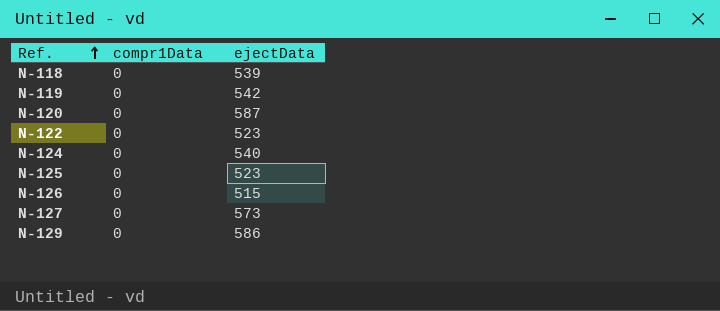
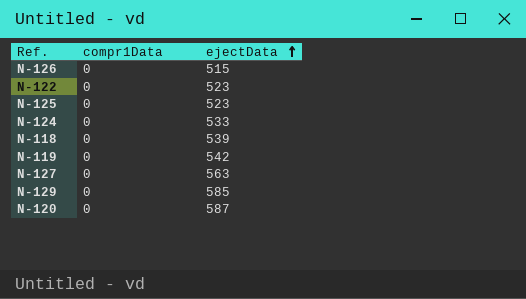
row order: Ref. ascending -> ejectData ascending
N-124 | ejectData: 540 -> 533
N-127 | ejectData: 573 -> 563
N-129 | ejectData: 586 -> 585

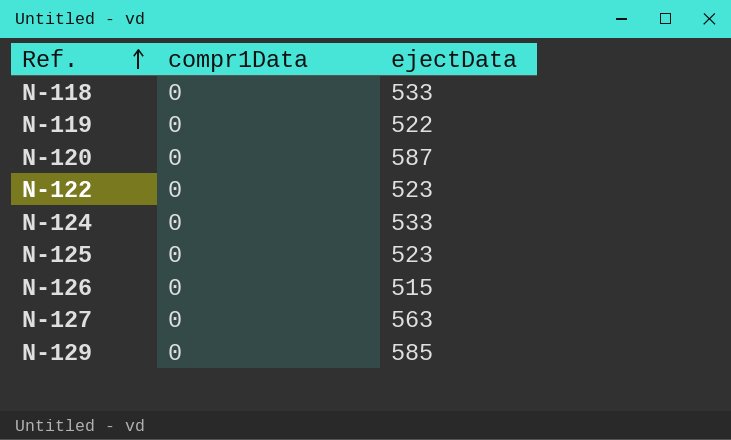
row order: ejectData ascending -> Ref. ascending
N-118 | ejectData: 539 -> 533
N-119 | ejectData: 542 -> 522

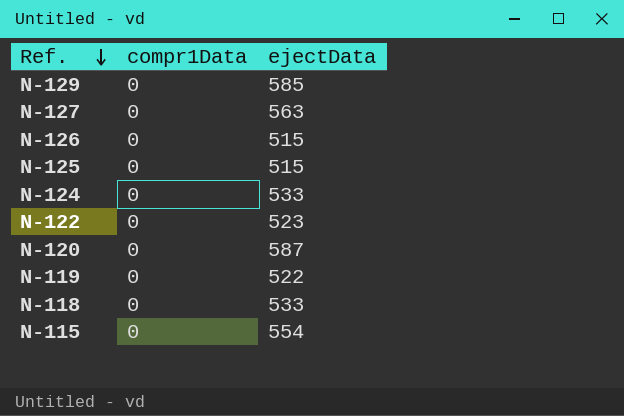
row order: Ref. ascending -> Ref. descending
N-125 | ejectData: 523 -> 515
row N-115: none -> 0 | 554

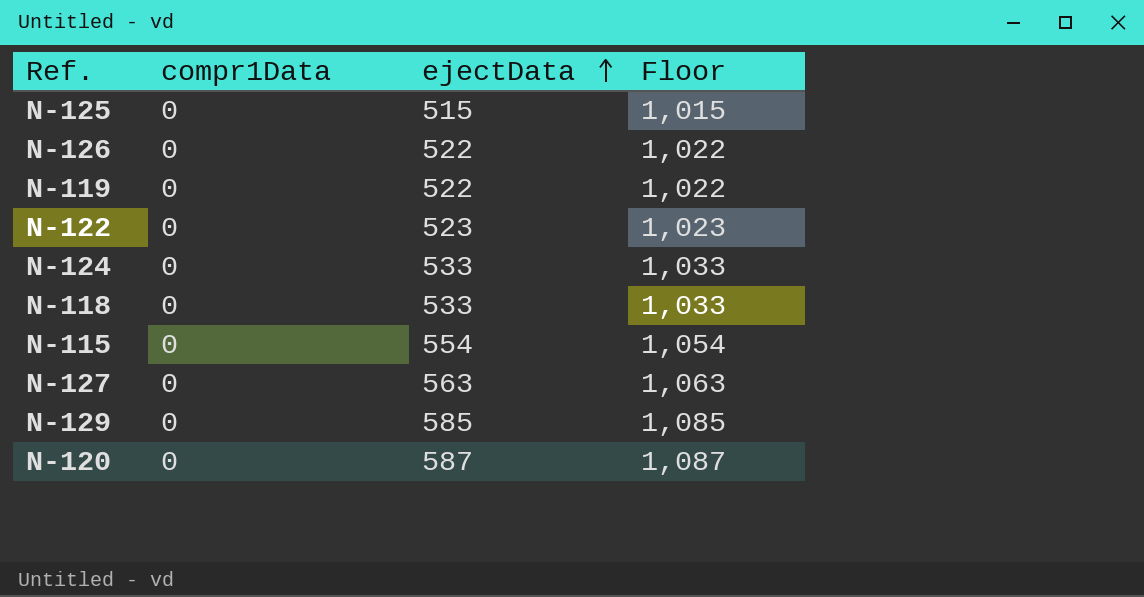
row order: Ref. descending -> ejectData ascending
column Floor | formula: none -> [ejectData] + 500
N-126 | ejectData: 515 -> 522

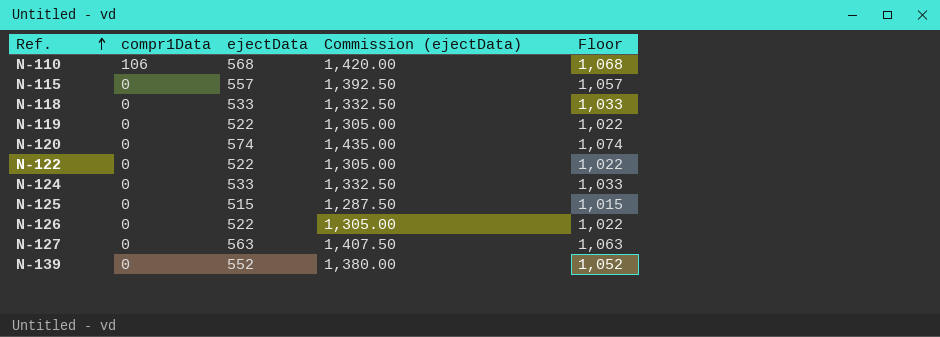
row order: ejectData ascending -> Ref. ascending
column Commission (ejectData) | formula: none -> [ejectData] * 2.5
row N-129: 0 | 585 | 1,085 -> none
row N-110: none -> 106 | 568 | 1,420.00 | 1,068
N-115 | ejectData: 554 -> 557
N-115 | Floor: 1,054 -> 1,057
N-120 | ejectData: 587 -> 574
N-120 | Floor: 1,087 -> 1,074
N-122 | ejectData: 523 -> 522
N-122 | Floor: 1,023 -> 1,022
row N-139: none -> 0 | 552 | 1,380.00 | 1,052

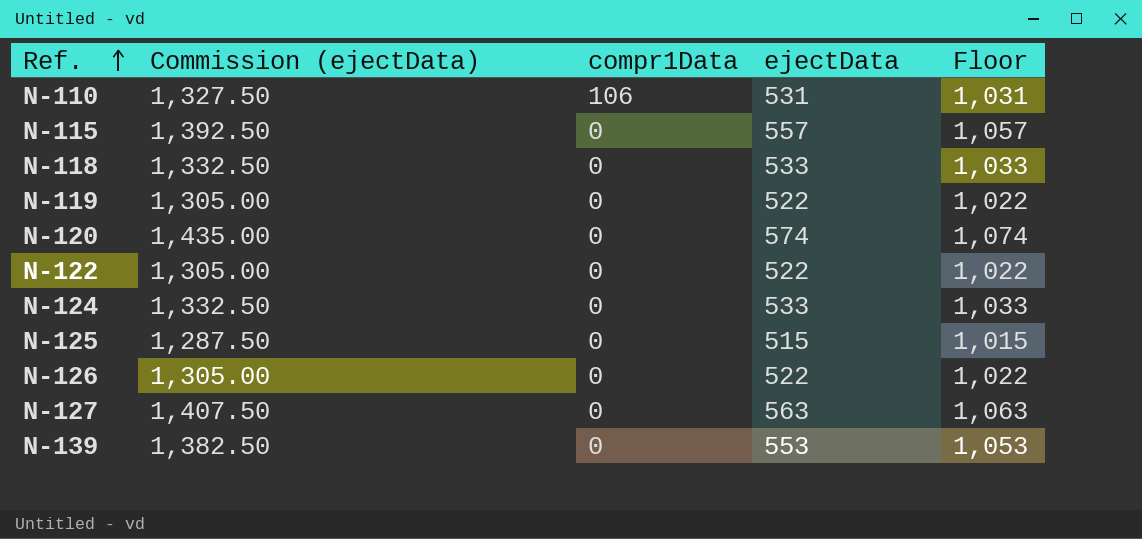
column Commission (ejectData) | position: 4 -> 2
N-110 | Commission (ejectData): 1,420.00 -> 1,327.50
N-110 | ejectData: 568 -> 531
N-110 | Floor: 1,068 -> 1,031
N-139 | Commission (ejectData): 1,380.00 -> 1,382.50
N-139 | ejectData: 552 -> 553
N-139 | Floor: 1,052 -> 1,053

